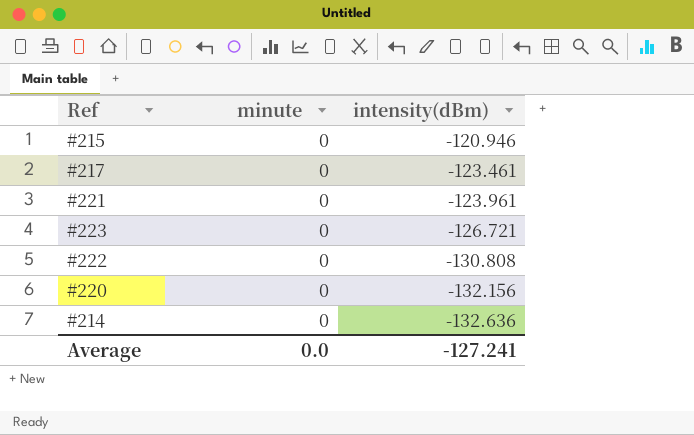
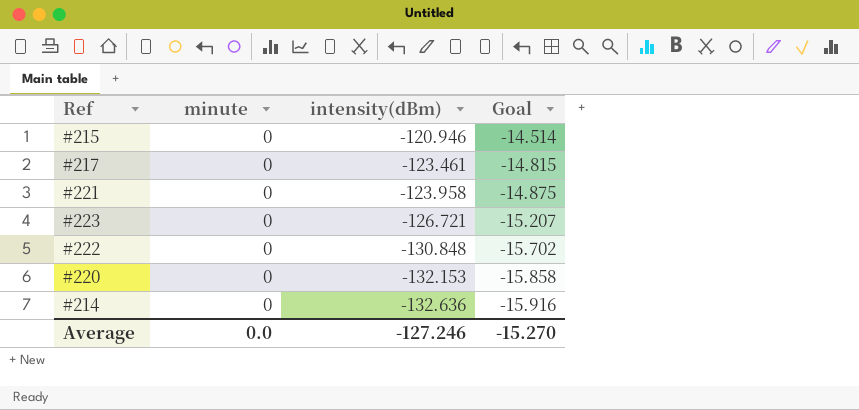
column Goal | formula: none -> [intensity(dBm)] * 0.12
#221 | intensity(dBm): -123.961 -> -123.958
#222 | intensity(dBm): -130.808 -> -130.848
#220 | intensity(dBm): -132.156 -> -132.153
Average | intensity(dBm): -127.241 -> -127.246

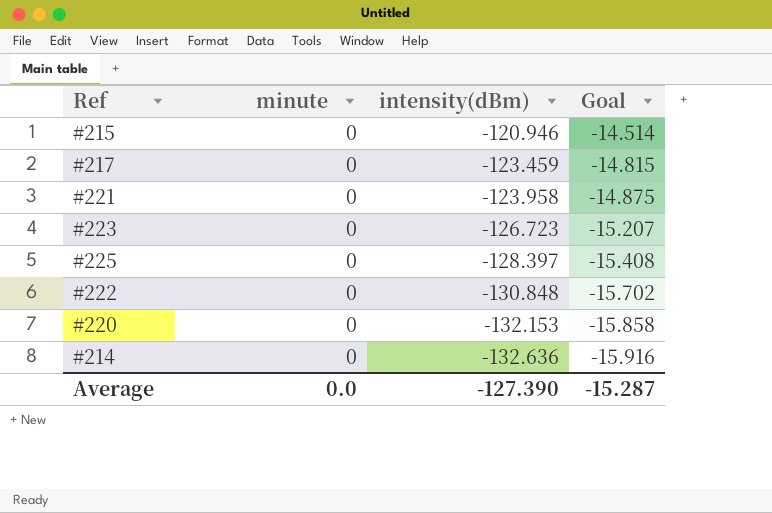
#217 | intensity(dBm): -123.461 -> -123.459
#223 | intensity(dBm): -126.721 -> -126.723
row #225: none -> 0 | -128.397 | -15.408
Average | intensity(dBm): -127.246 -> -127.390
Average | Goal: -15.270 -> -15.287

